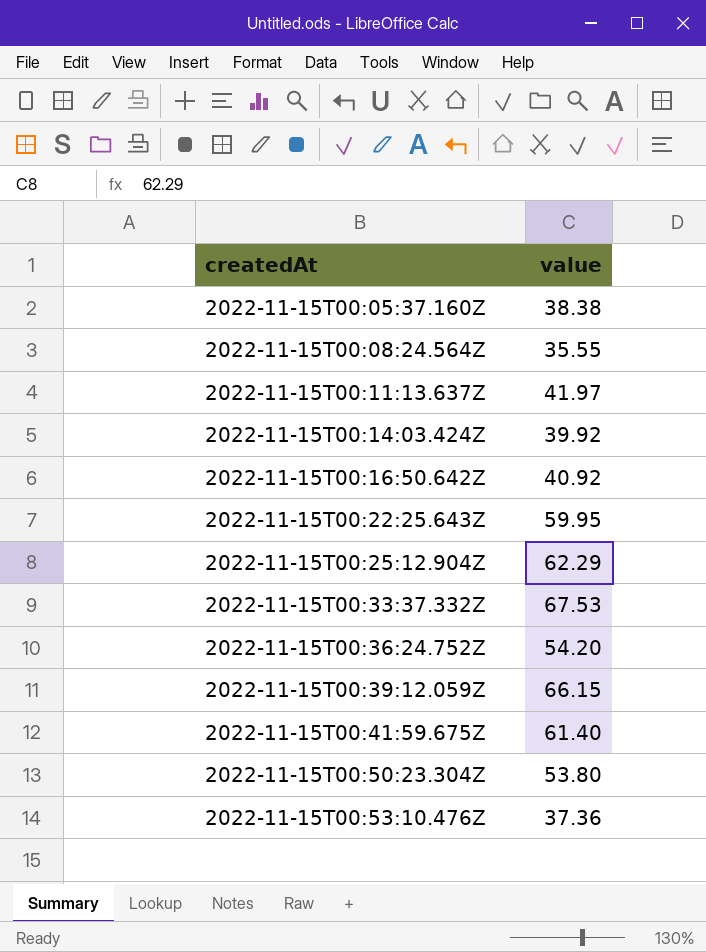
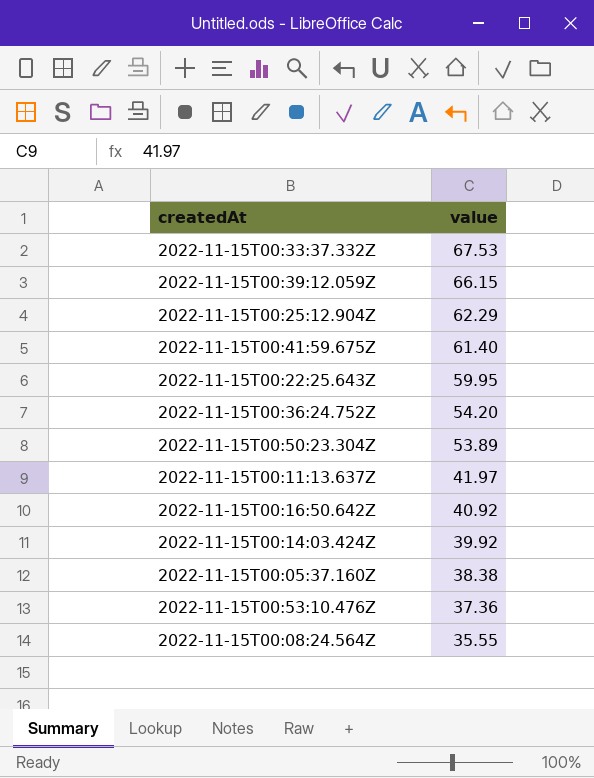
row order: createdAt ascending -> value descending
2022-11-15T00:50:23.304Z | value: 53.80 -> 53.89

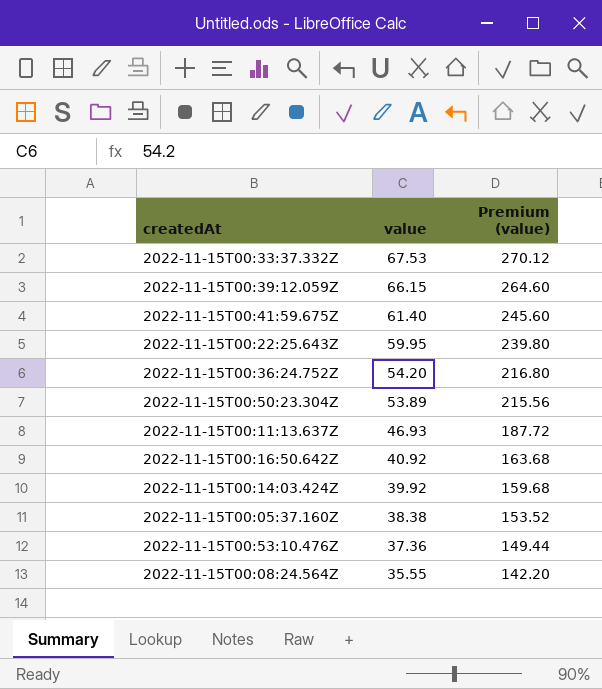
column Premium (value) | formula: none -> [value] * 4
row 2022-11-15T00:25:12.904Z: 62.29 -> none
2022-11-15T00:11:13.637Z | value: 41.97 -> 46.93

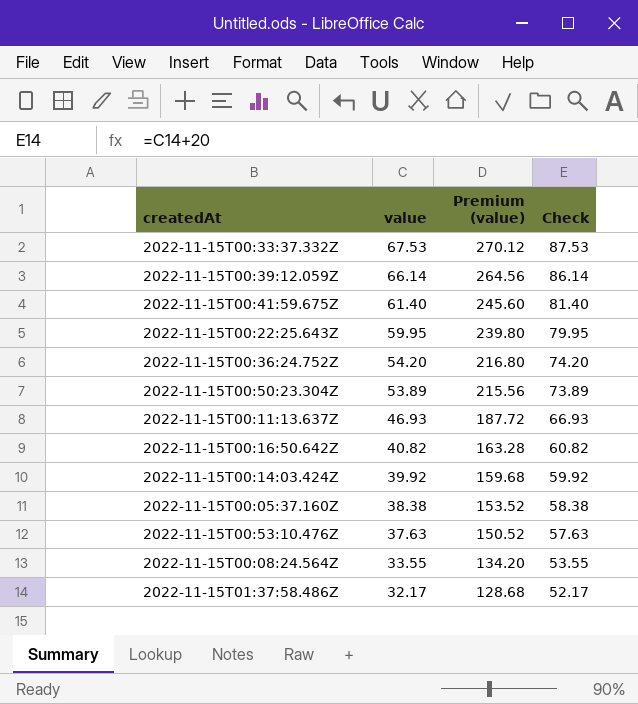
column Check | formula: none -> [value] + 20
2022-11-15T00:39:12.059Z | value: 66.15 -> 66.14
2022-11-15T00:39:12.059Z | Premium (value): 264.60 -> 264.56
2022-11-15T00:16:50.642Z | value: 40.92 -> 40.82
2022-11-15T00:16:50.642Z | Premium (value): 163.68 -> 163.28
2022-11-15T00:53:10.476Z | value: 37.36 -> 37.63
2022-11-15T00:53:10.476Z | Premium (value): 149.44 -> 150.52
2022-11-15T00:08:24.564Z | value: 35.55 -> 33.55
2022-11-15T00:08:24.564Z | Premium (value): 142.20 -> 134.20
row 2022-11-15T01:37:58.486Z: none -> 32.17 | 128.68 | 52.17

